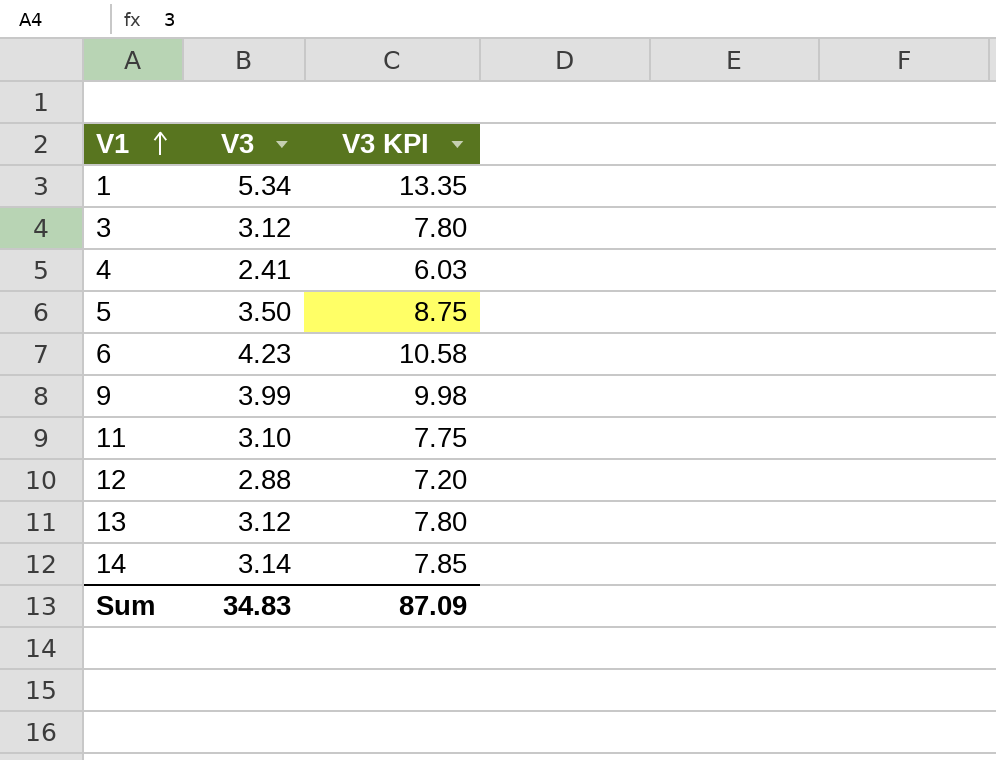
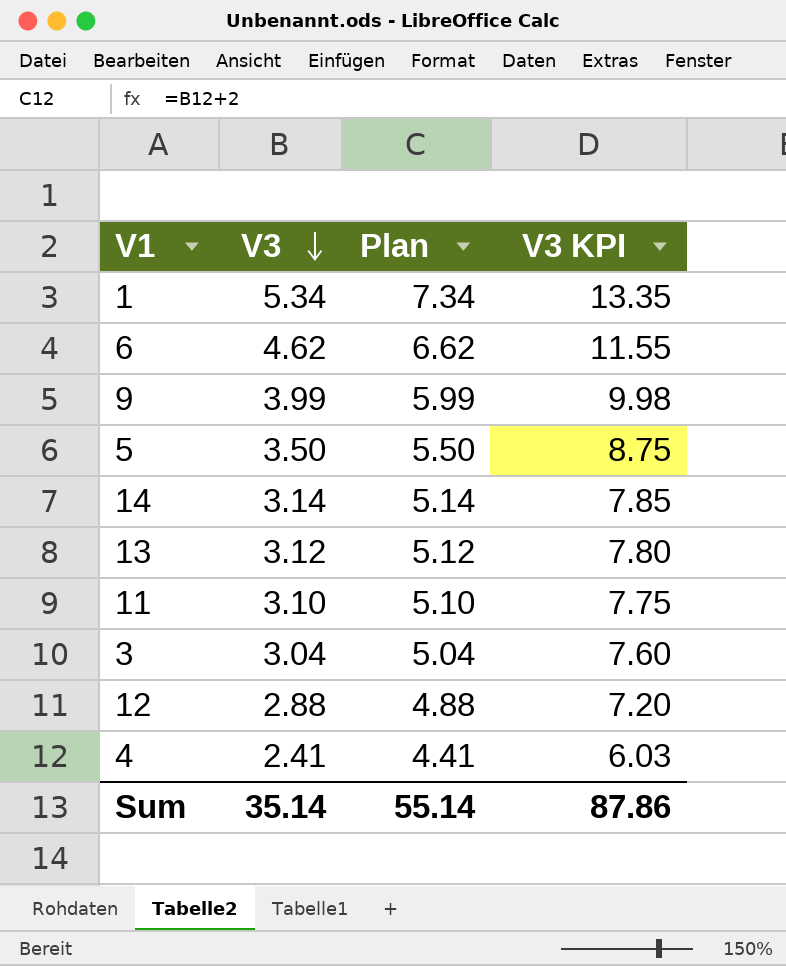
row order: V1 ascending -> V3 descending
column Plan | formula: none -> [V3] + 2
6 | V3: 4.23 -> 4.62
6 | V3 KPI: 10.58 -> 11.55
3 | V3: 3.12 -> 3.04
3 | V3 KPI: 7.80 -> 7.60
Sum | V3: 34.83 -> 35.14
Sum | V3 KPI: 87.09 -> 87.86

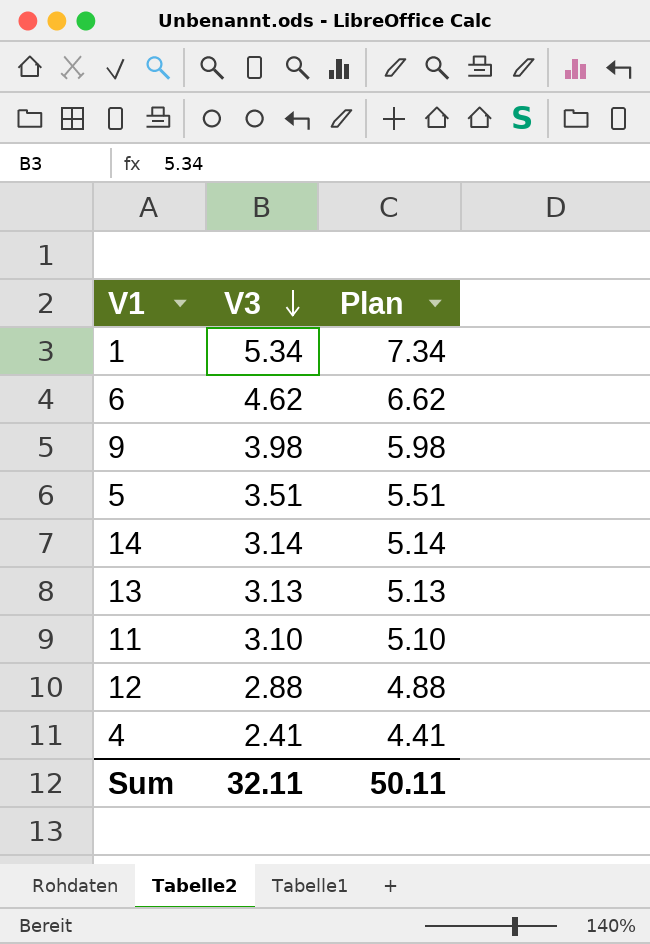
column V3 KPI | formula: [V3] * 2.5 -> none
row 3: 3.04 | 5.04 | 7.60 -> none
9 | V3: 3.99 -> 3.98
9 | Plan: 5.99 -> 5.98
5 | V3: 3.50 -> 3.51
5 | Plan: 5.50 -> 5.51
13 | V3: 3.12 -> 3.13
13 | Plan: 5.12 -> 5.13
Sum | V3: 35.14 -> 32.11
Sum | Plan: 55.14 -> 50.11

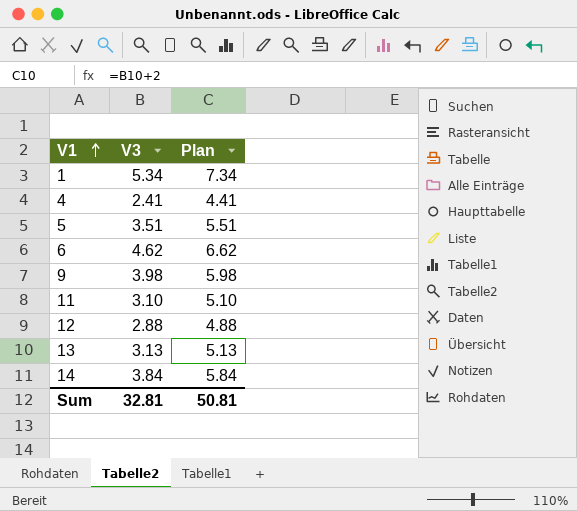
row order: V3 descending -> V1 ascending
14 | V3: 3.14 -> 3.84
14 | Plan: 5.14 -> 5.84
Sum | V3: 32.11 -> 32.81
Sum | Plan: 50.11 -> 50.81

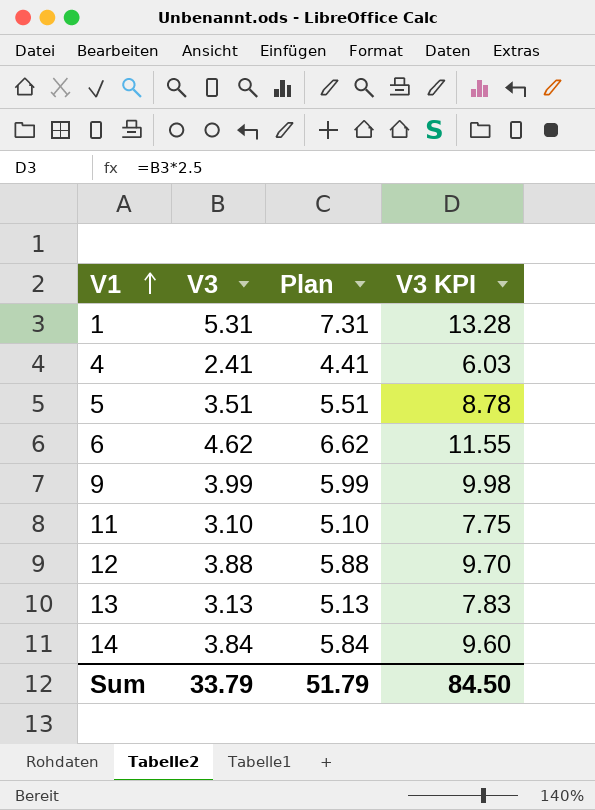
column V3 KPI | formula: none -> [V3] * 2.5
1 | V3: 5.34 -> 5.31
1 | Plan: 7.34 -> 7.31
9 | V3: 3.98 -> 3.99
9 | Plan: 5.98 -> 5.99
12 | V3: 2.88 -> 3.88
12 | Plan: 4.88 -> 5.88
Sum | V3: 32.81 -> 33.79
Sum | Plan: 50.81 -> 51.79

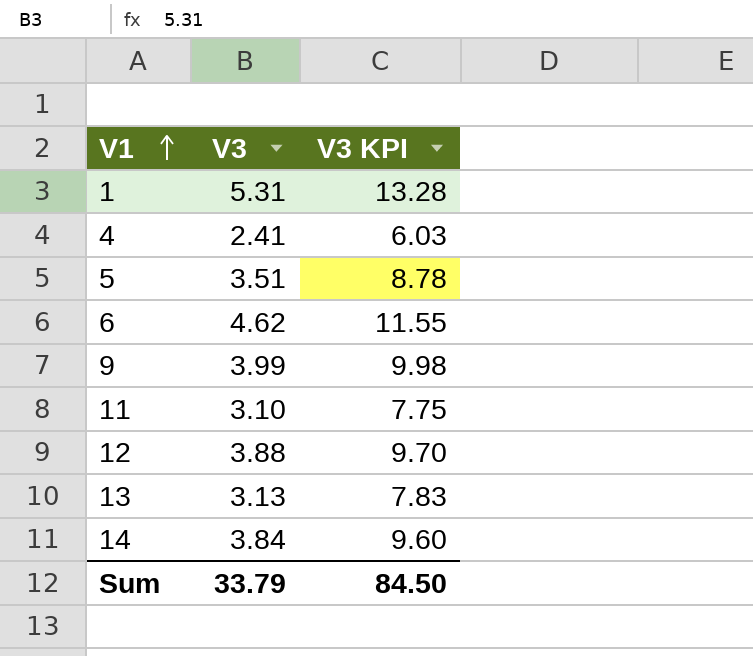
column Plan | formula: [V3] + 2 -> none

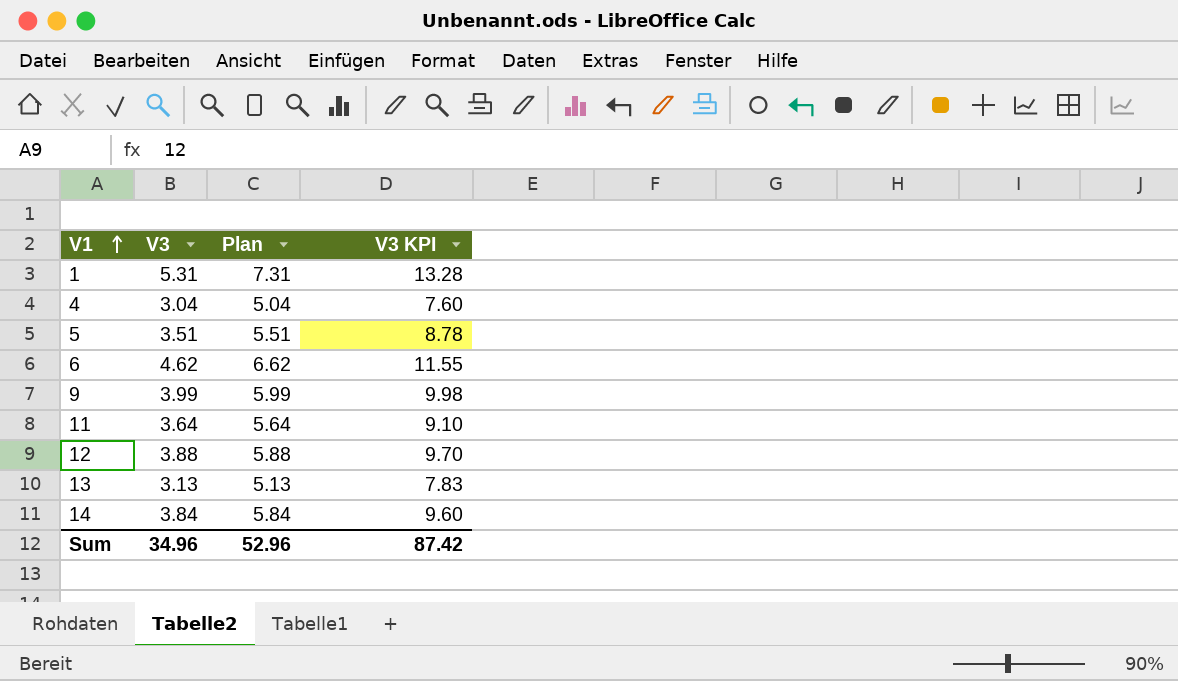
column Plan | formula: none -> [V3] + 2
4 | V3: 2.41 -> 3.04
4 | V3 KPI: 6.03 -> 7.60
11 | V3: 3.10 -> 3.64
11 | V3 KPI: 7.75 -> 9.10
Sum | V3: 33.79 -> 34.96
Sum | V3 KPI: 84.50 -> 87.42

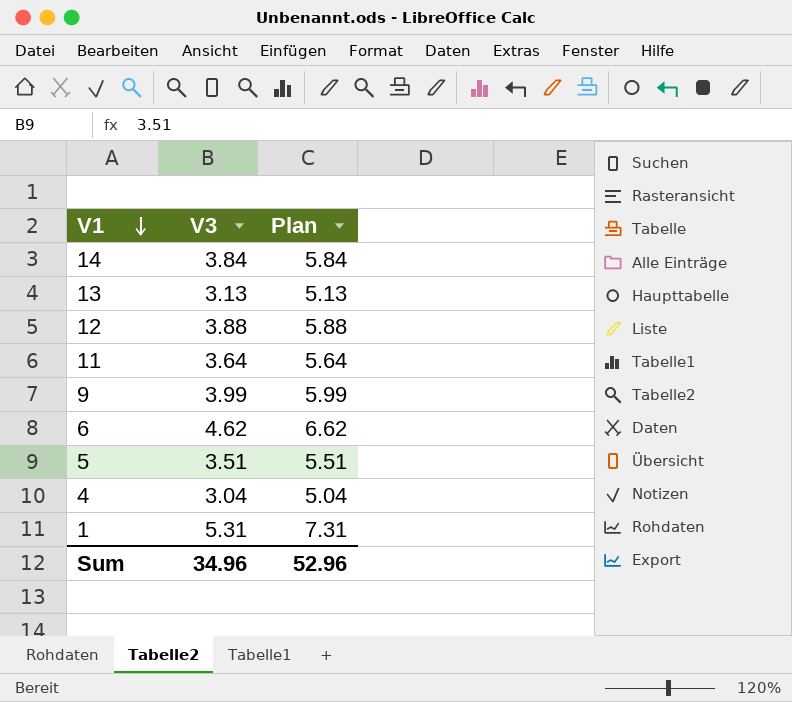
row order: V1 ascending -> V1 descending
column V3 KPI | formula: [V3] * 2.5 -> none

